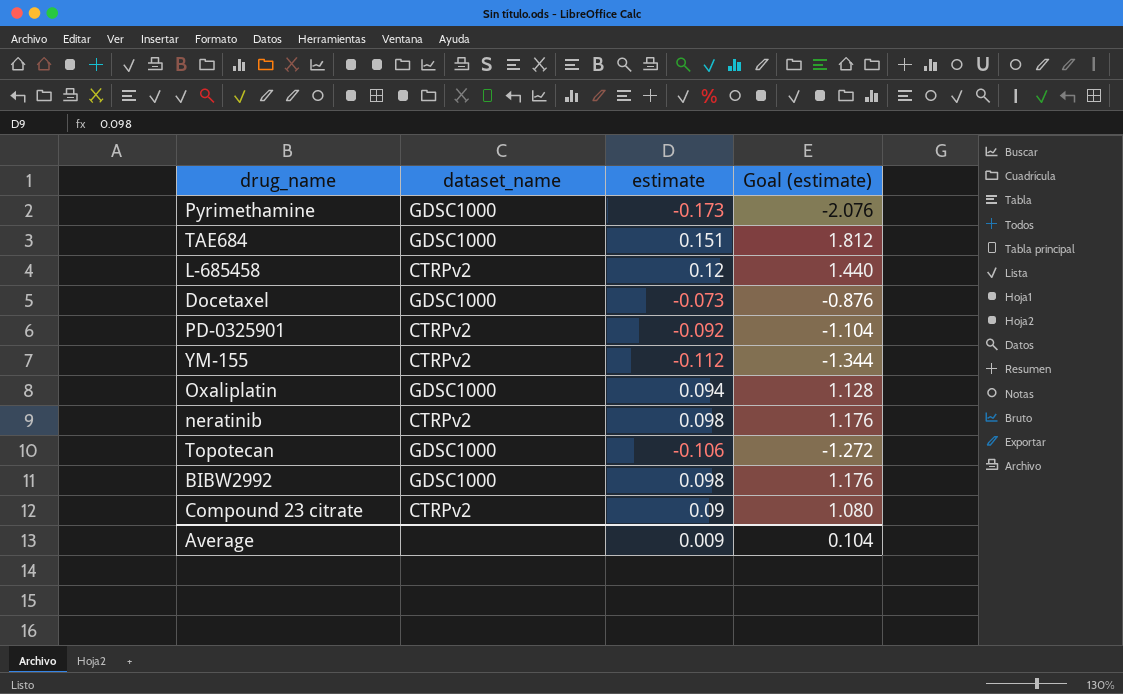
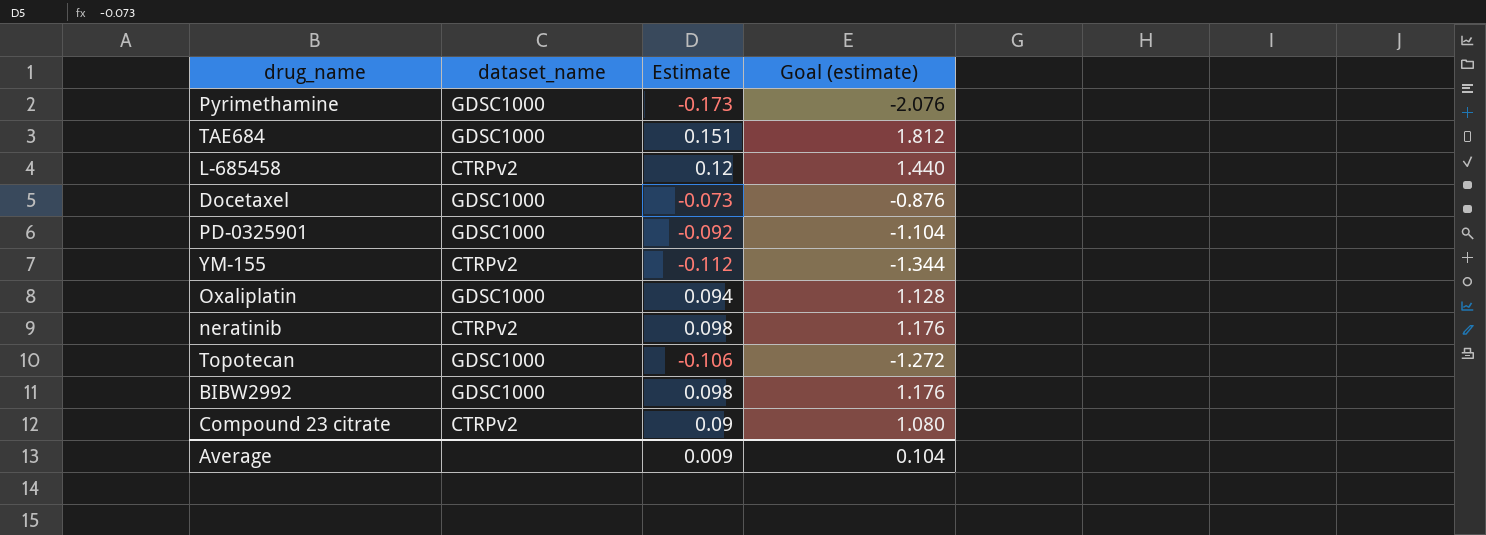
column name: estimate -> Estimate
PD-0325901 | dataset_name: CTRPv2 -> GDSC1000

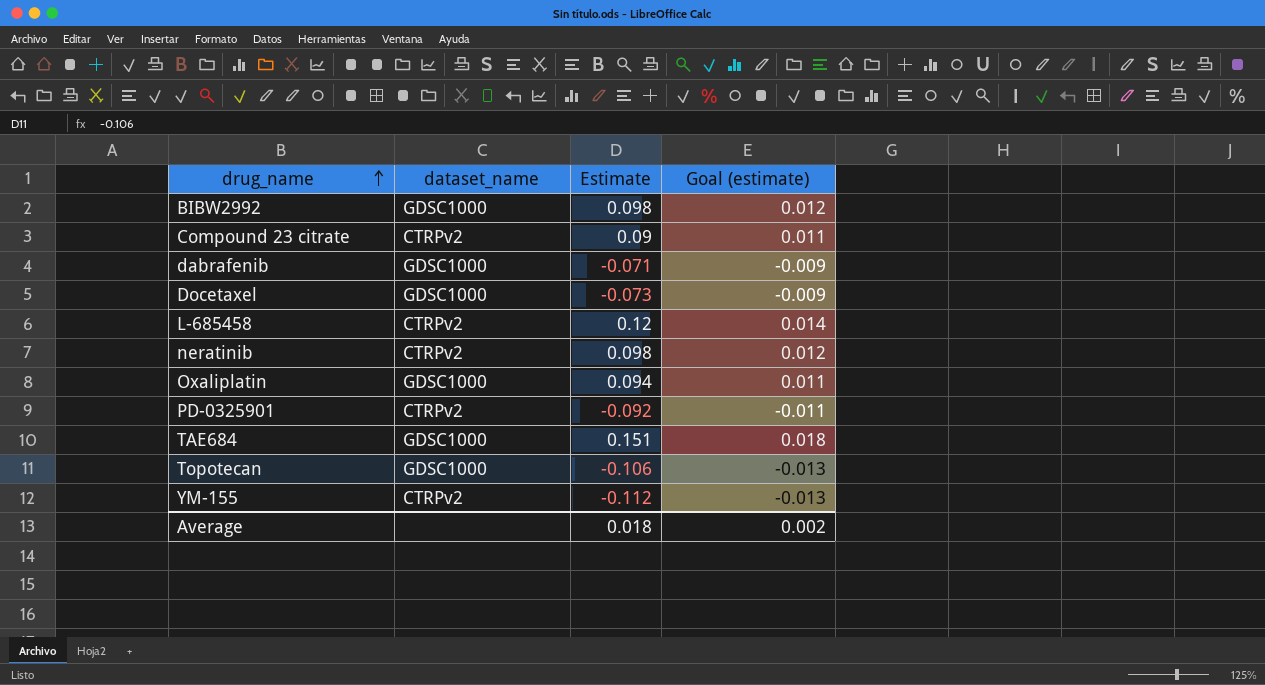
row order: none -> drug_name ascending
column Goal (estimate) | formula: [Estimate] * 12 -> [Estimate] * 0.12
row Pyrimethamine: GDSC1000 | -0.173 | -2.076 -> none
row dabrafenib: none -> GDSC1000 | -0.071 | -0.009
PD-0325901 | dataset_name: GDSC1000 -> CTRPv2
Average | Estimate: 0.009 -> 0.018
Average | Goal (estimate): 0.104 -> 0.002

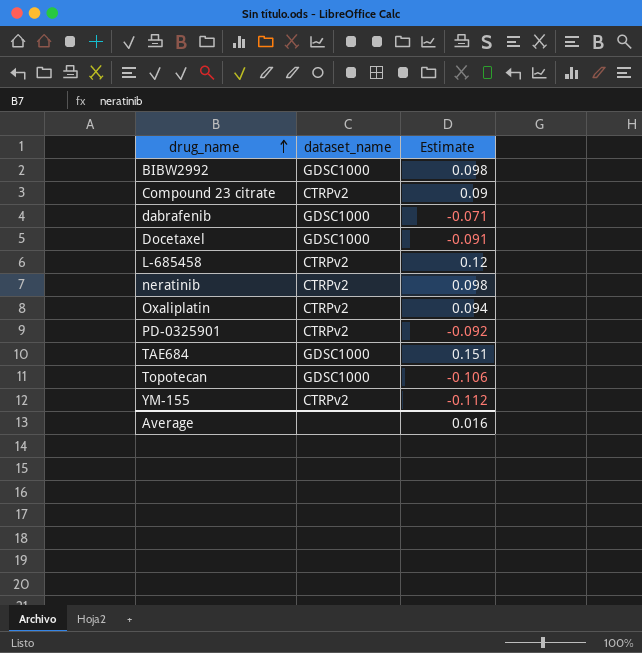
column Goal (estimate) | formula: [Estimate] * 0.12 -> none
Docetaxel | Estimate: -0.073 -> -0.091
Oxaliplatin | dataset_name: GDSC1000 -> CTRPv2
Average | Estimate: 0.018 -> 0.016

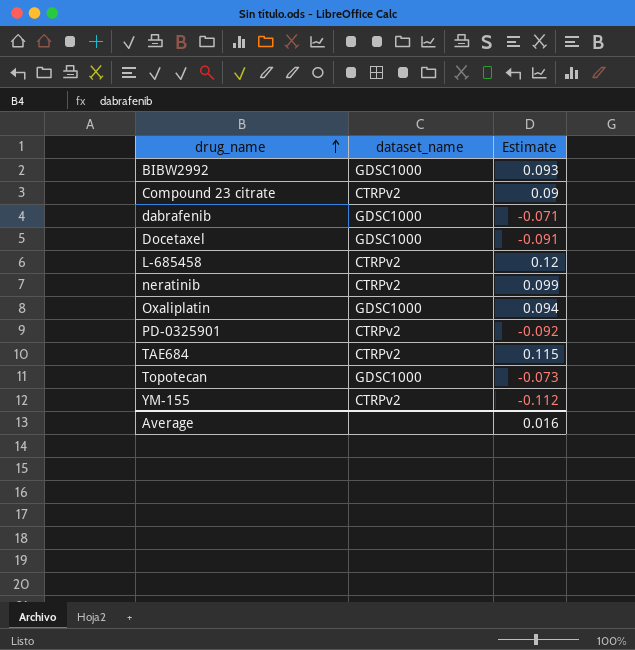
BIBW2992 | Estimate: 0.098 -> 0.093
neratinib | Estimate: 0.098 -> 0.099
Oxaliplatin | dataset_name: CTRPv2 -> GDSC1000
TAE684 | dataset_name: GDSC1000 -> CTRPv2
TAE684 | Estimate: 0.151 -> 0.115
Topotecan | Estimate: -0.106 -> -0.073

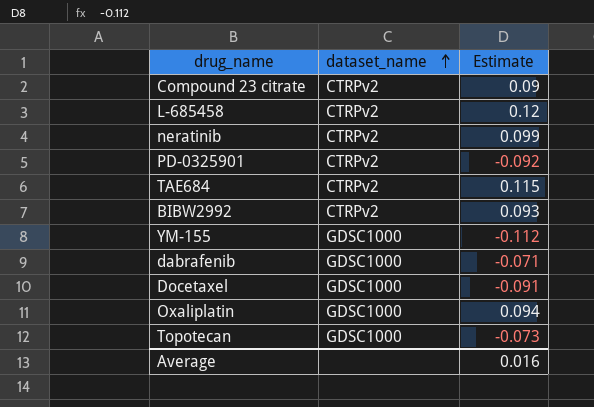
row order: drug_name ascending -> dataset_name ascending
BIBW2992 | dataset_name: GDSC1000 -> CTRPv2
YM-155 | dataset_name: CTRPv2 -> GDSC1000

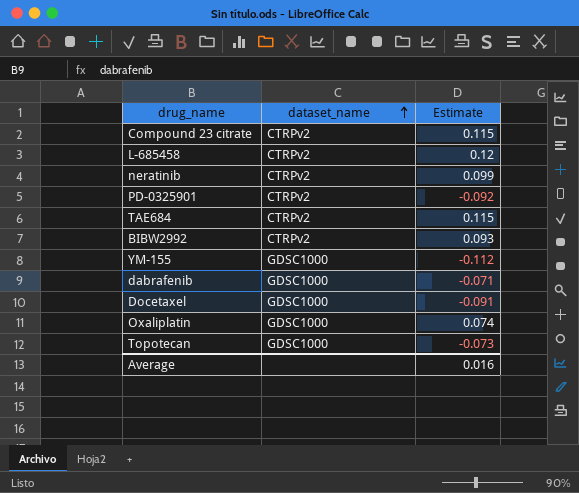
Compound 23 citrate | Estimate: 0.09 -> 0.115
Oxaliplatin | Estimate: 0.094 -> 0.074

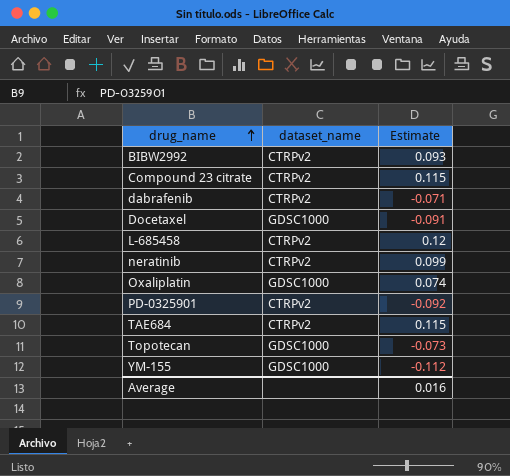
row order: dataset_name ascending -> drug_name ascending
dabrafenib | dataset_name: GDSC1000 -> CTRPv2

